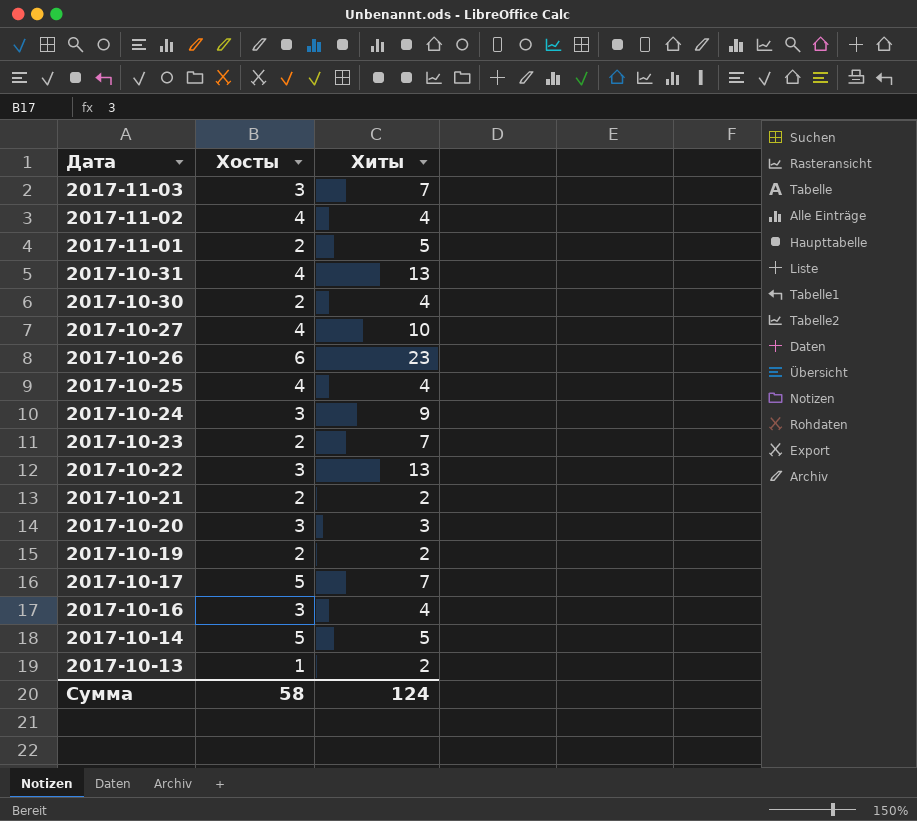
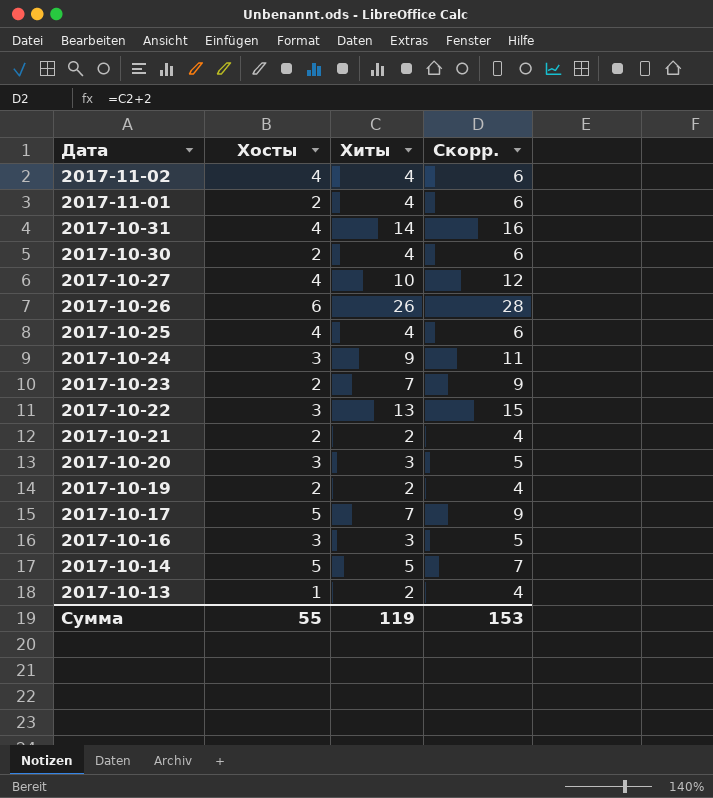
column Скорр. | formula: none -> [Хиты] + 2
row 2017-11-03: 3 | 7 -> none
2017-11-01 | Хиты: 5 -> 4
2017-10-31 | Хиты: 13 -> 14
2017-10-26 | Хиты: 23 -> 26
2017-10-16 | Хиты: 4 -> 3
Сумма | Хосты: 58 -> 55
Сумма | Хиты: 124 -> 119

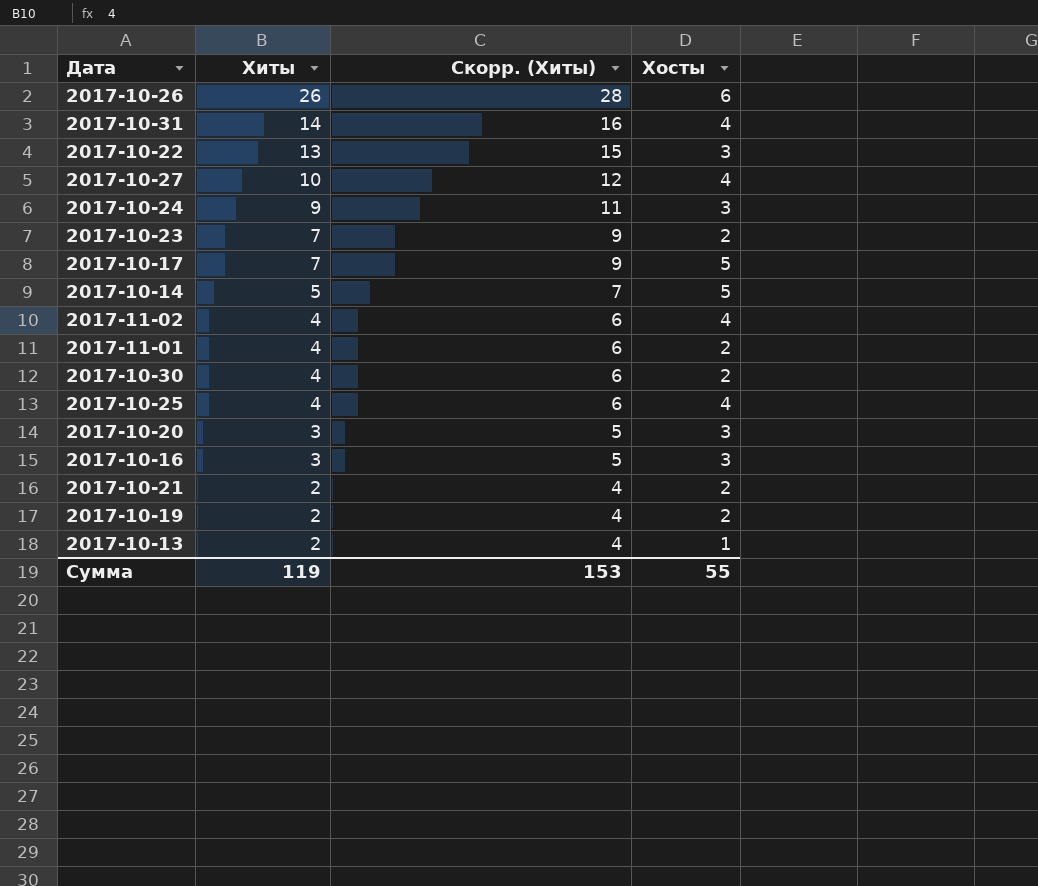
row order: Дата descending -> Хиты descending
column name: Скорр. -> Скорр. (Хиты)
column Хосты | position: 2 -> 4

